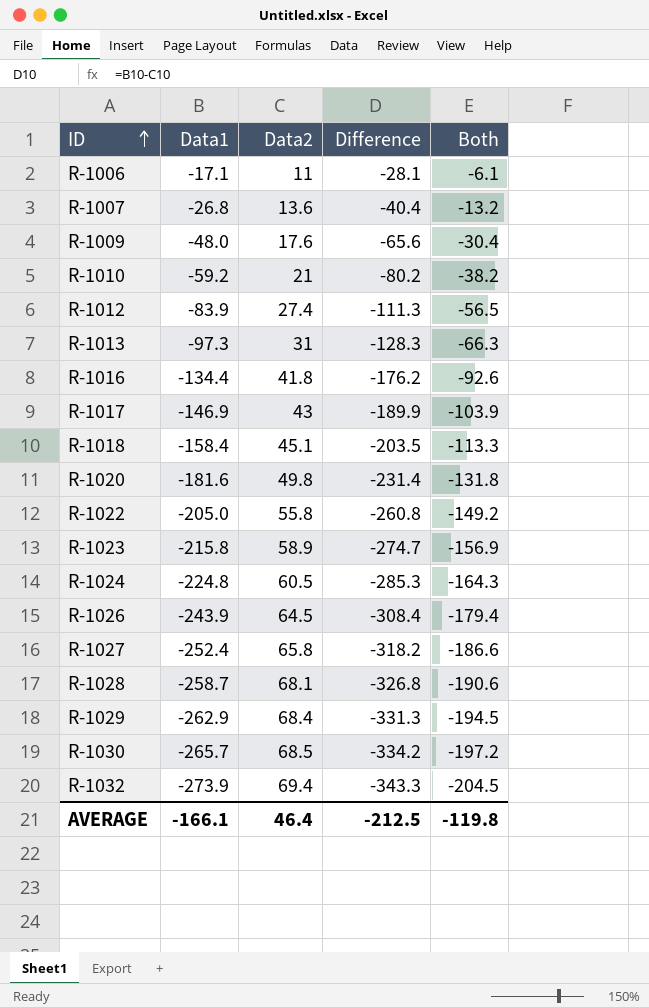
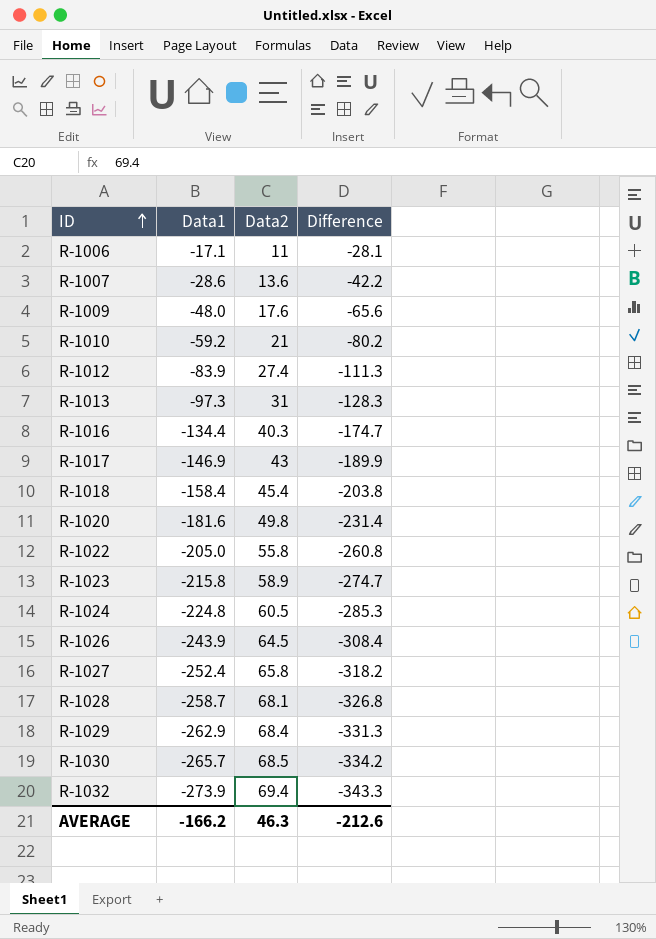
column Both | formula: [Data1] + [Data2] -> none
R-1007 | Data1: -26.8 -> -28.6
R-1007 | Difference: -40.4 -> -42.2
R-1016 | Data2: 41.8 -> 40.3
R-1016 | Difference: -176.2 -> -174.7
R-1018 | Data2: 45.1 -> 45.4
R-1018 | Difference: -203.5 -> -203.8
AVERAGE | Data1: -166.1 -> -166.2
AVERAGE | Data2: 46.4 -> 46.3
AVERAGE | Difference: -212.5 -> -212.6

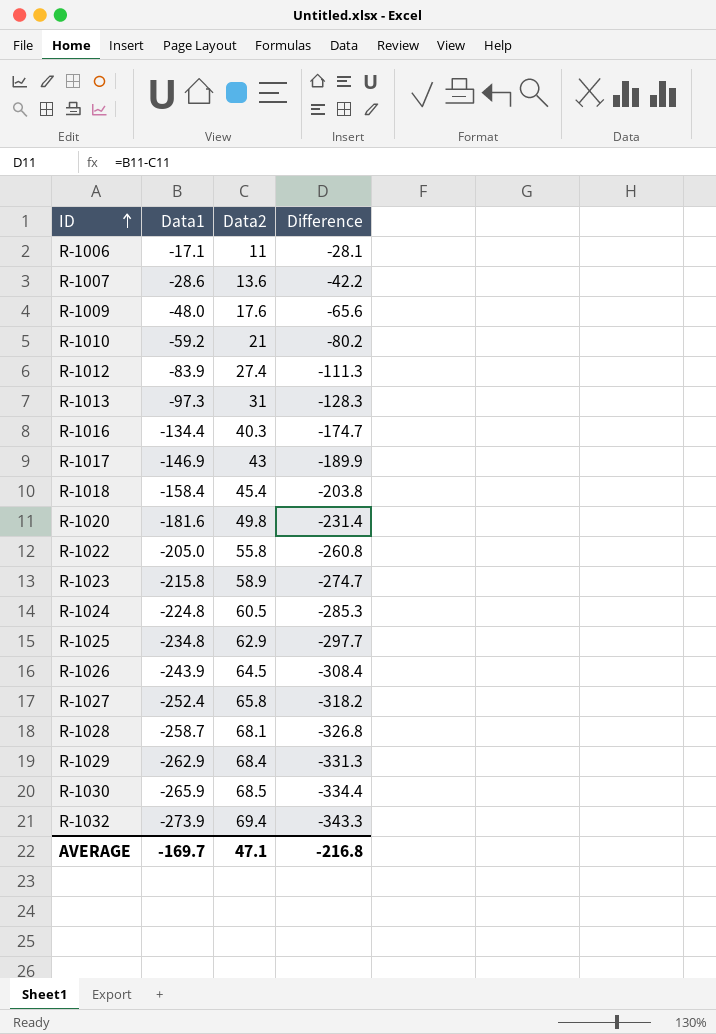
row R-1025: none -> -234.8 | 62.9 | -297.7
R-1030 | Data1: -265.7 -> -265.9
R-1030 | Difference: -334.2 -> -334.4
AVERAGE | Data1: -166.2 -> -169.7
AVERAGE | Data2: 46.3 -> 47.1
AVERAGE | Difference: -212.6 -> -216.8

